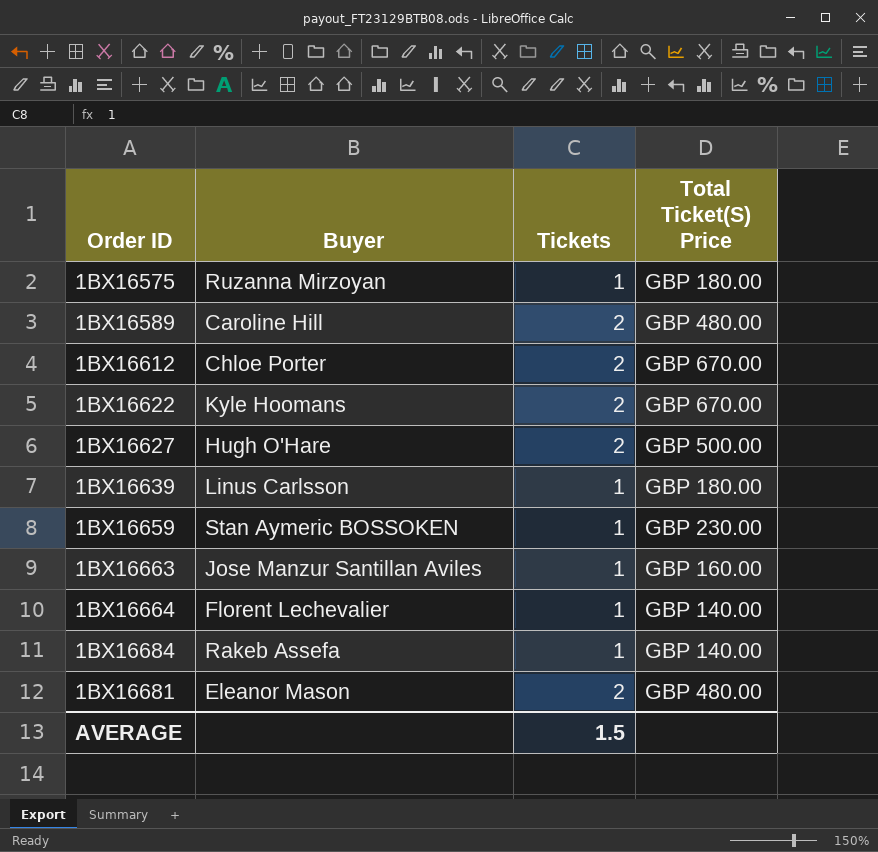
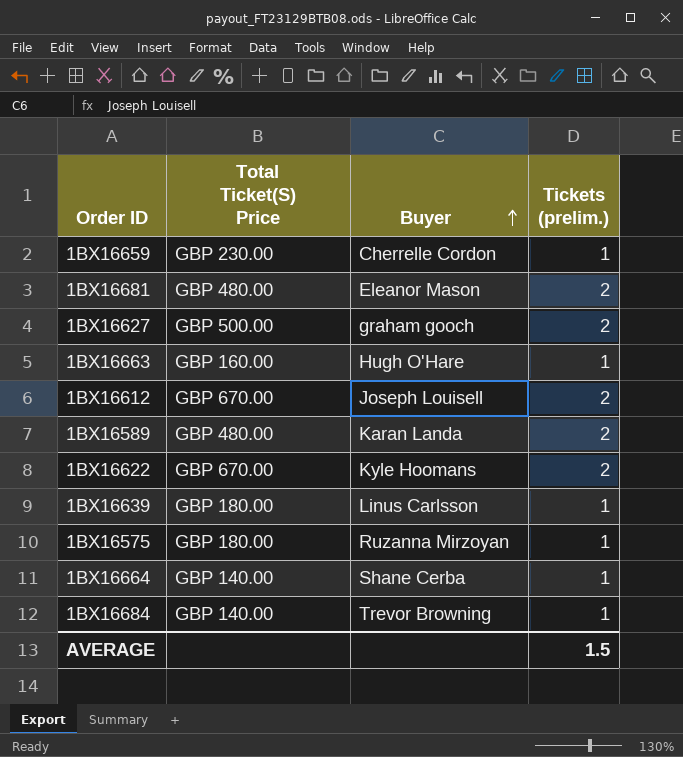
row order: none -> Buyer ascending
column Total Ticket(S) Price | position: 4 -> 2
column name: Tickets -> Tickets (prelim.)
1BX16659 | Buyer: Stan Aymeric BOSSOKEN -> Cherrelle Cordon
1BX16627 | Buyer: Hugh O'Hare -> graham gooch
1BX16663 | Buyer: Jose Manzur Santillan Aviles -> Hugh O'Hare
1BX16612 | Buyer: Chloe Porter -> Joseph Louisell
1BX16589 | Buyer: Caroline Hill -> Karan Landa
1BX16664 | Buyer: Florent Lechevalier -> Shane Cerba
1BX16684 | Buyer: Rakeb Assefa -> Trevor Browning

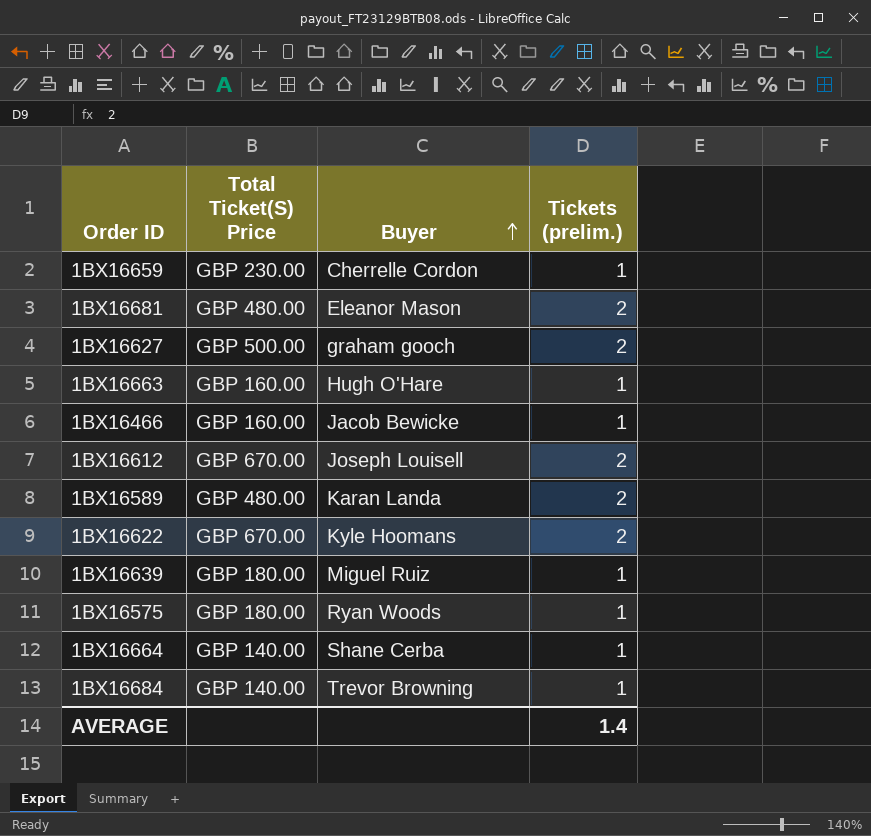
row 1BX16466: none -> GBP 160.00 | Jacob Bewicke | 1
1BX16639 | Buyer: Linus Carlsson -> Miguel Ruiz
1BX16575 | Buyer: Ruzanna Mirzoyan -> Ryan Woods
AVERAGE | Tickets (prelim.): 1.5 -> 1.4

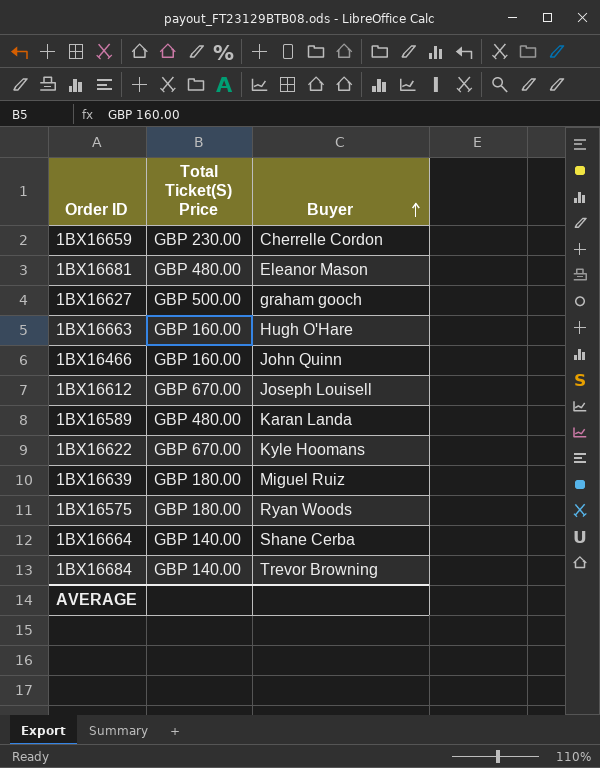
column Tickets (prelim.) | position: 4 -> none
1BX16466 | Buyer: Jacob Bewicke -> John Quinn

